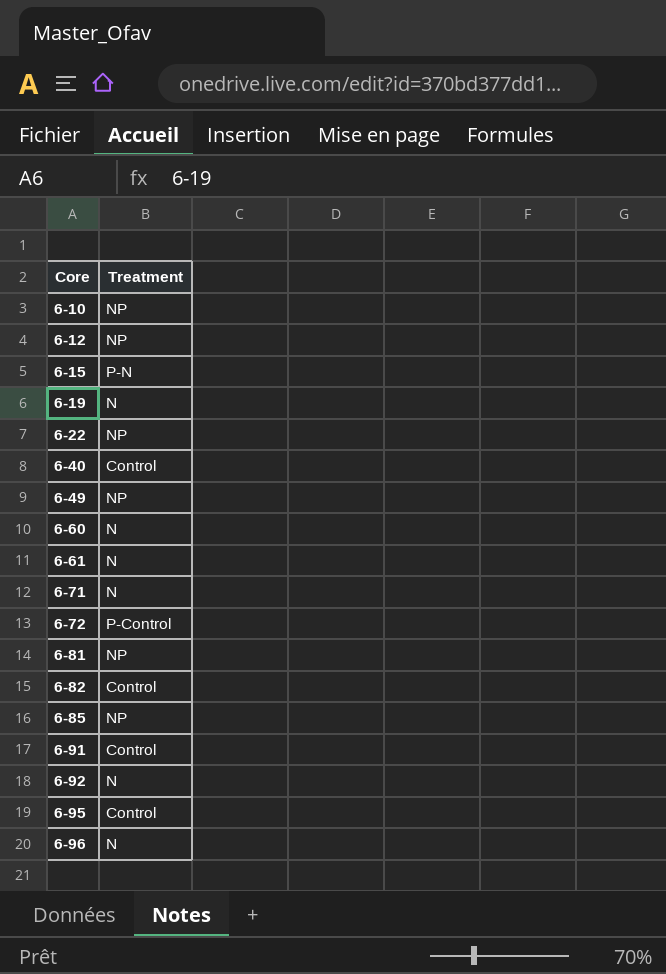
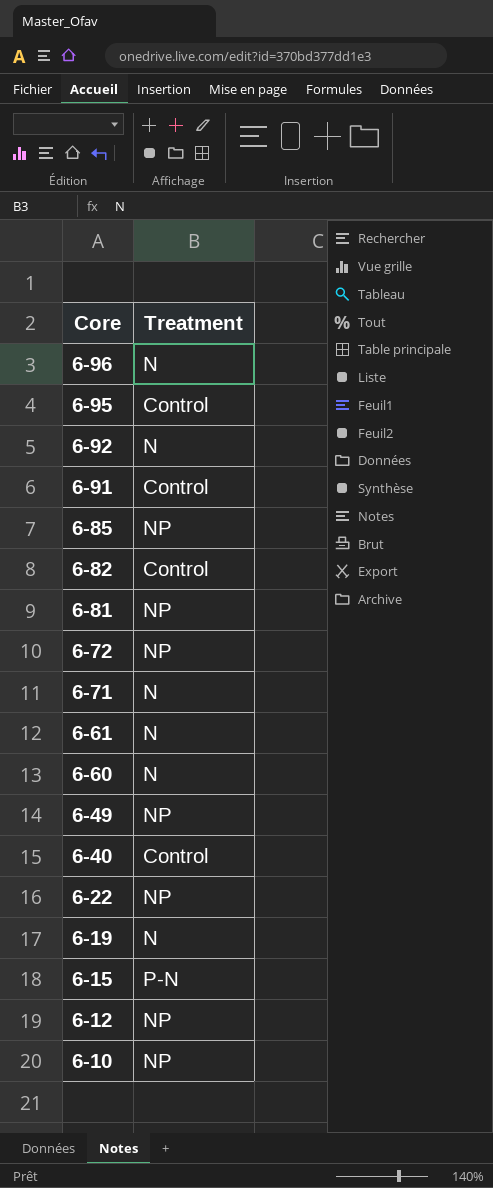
row order: Core ascending -> Core descending
6-72 | Treatment: P-Control -> NP

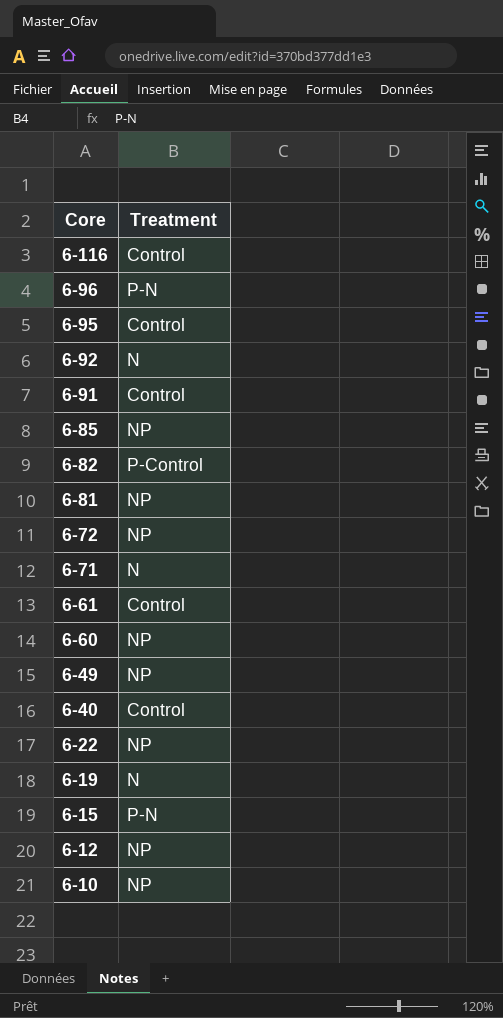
row 6-116: none -> Control
6-96 | Treatment: N -> P-N
6-82 | Treatment: Control -> P-Control
6-61 | Treatment: N -> Control
6-60 | Treatment: N -> NP

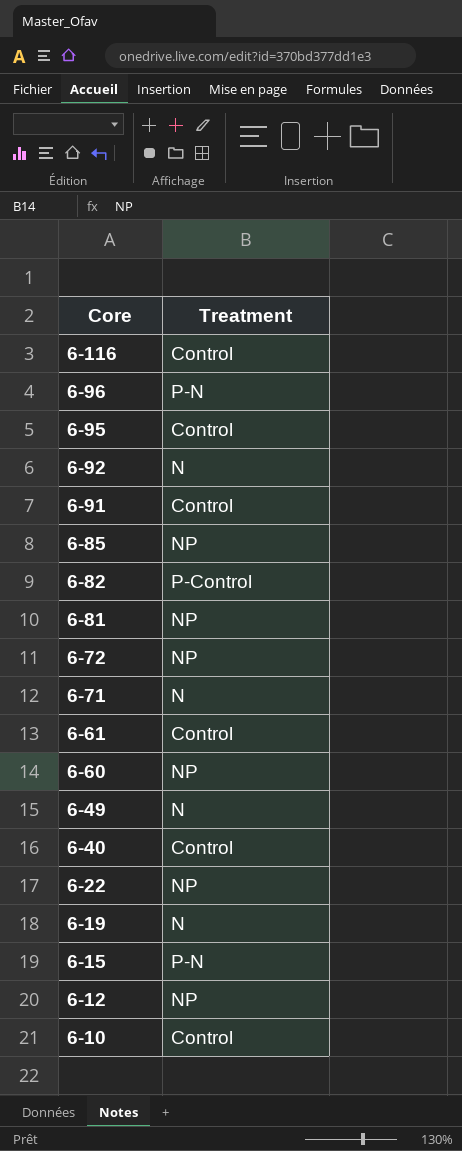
6-49 | Treatment: NP -> N
6-10 | Treatment: NP -> Control

